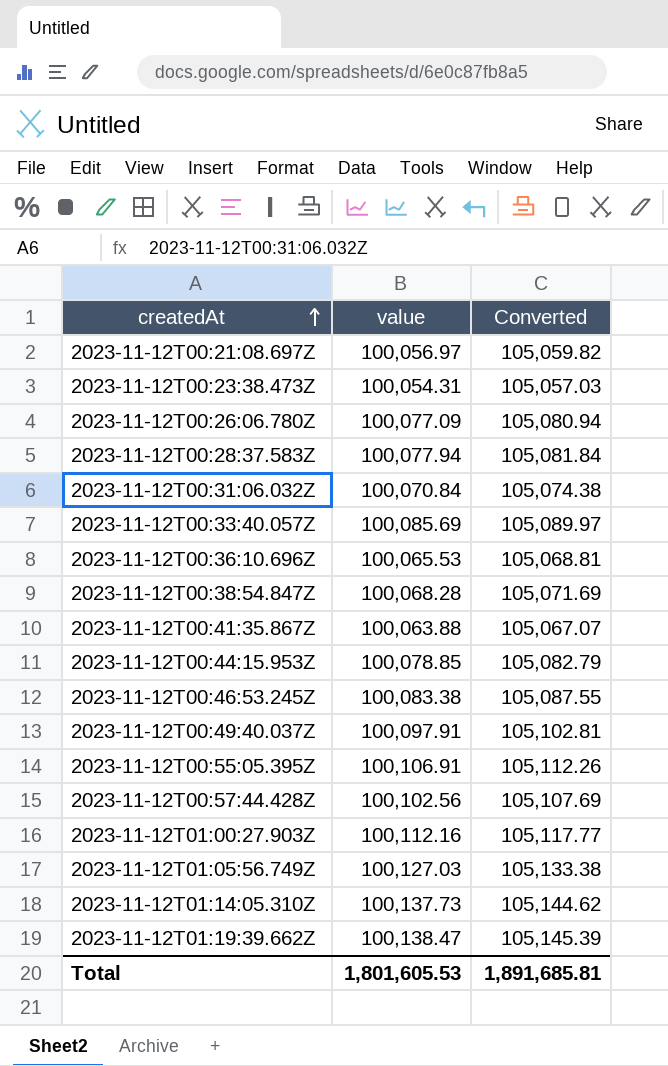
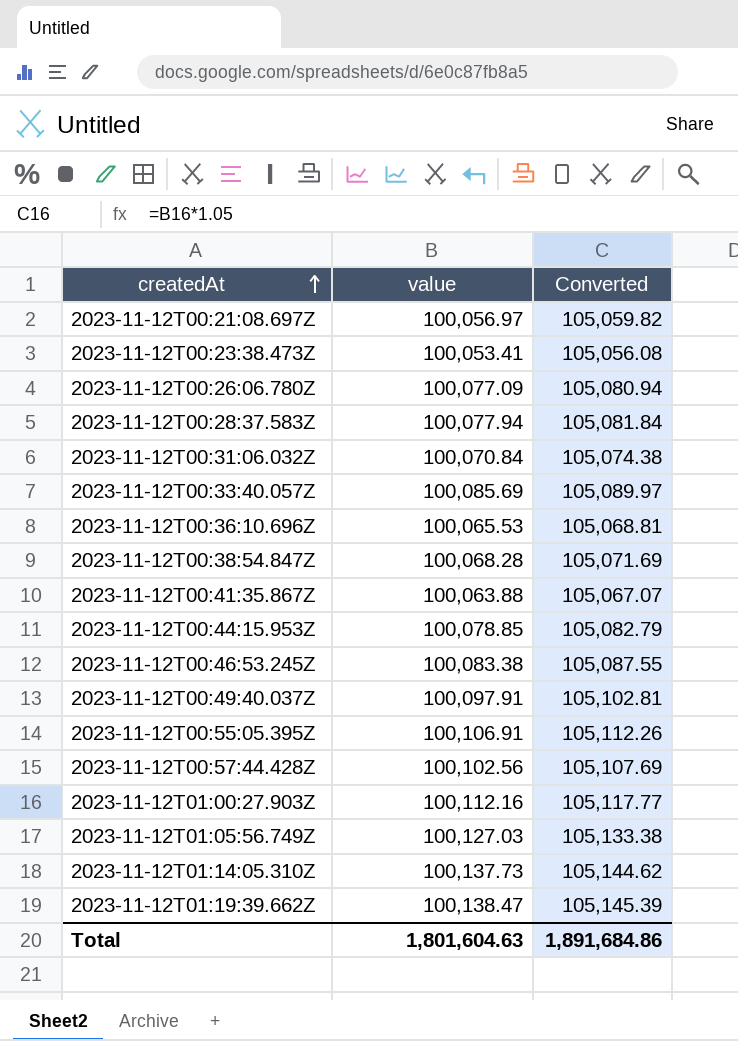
2023-11-12T00:23:38.473Z | value: 100,054.31 -> 100,053.41
2023-11-12T00:23:38.473Z | Converted: 105,057.03 -> 105,056.08
Total | value: 1,801,605.53 -> 1,801,604.63
Total | Converted: 1,891,685.81 -> 1,891,684.86

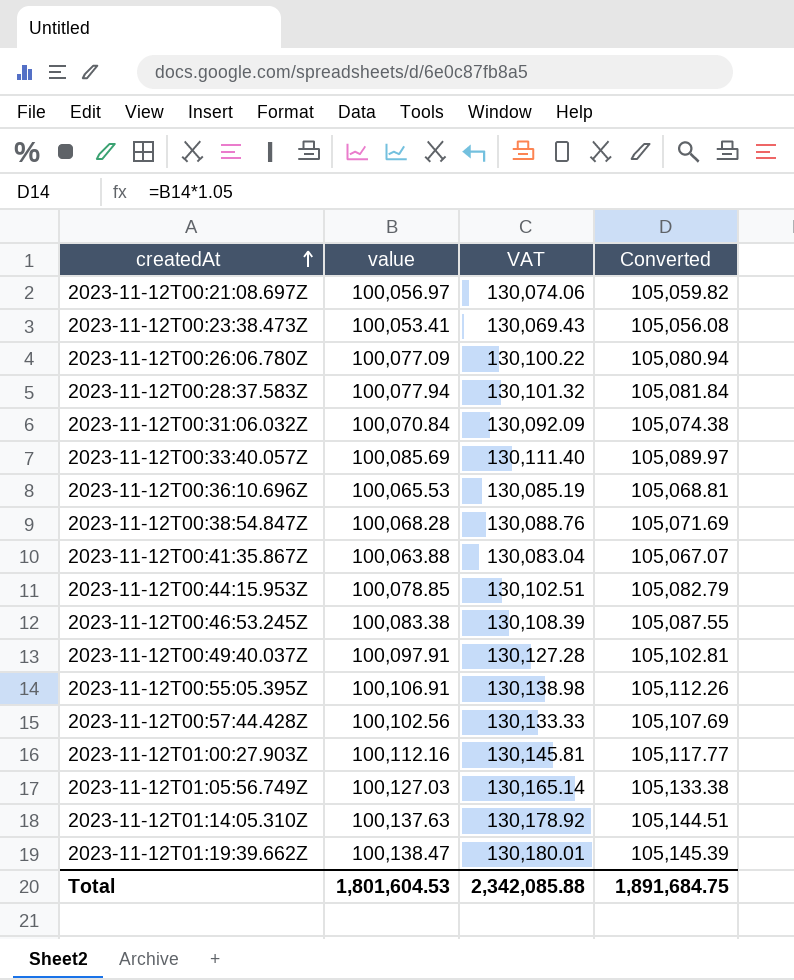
column VAT | formula: none -> [value] * 1.3
2023-11-12T01:14:05.310Z | value: 100,137.73 -> 100,137.63
2023-11-12T01:14:05.310Z | Converted: 105,144.62 -> 105,144.51
Total | value: 1,801,604.63 -> 1,801,604.53
Total | Converted: 1,891,684.86 -> 1,891,684.75

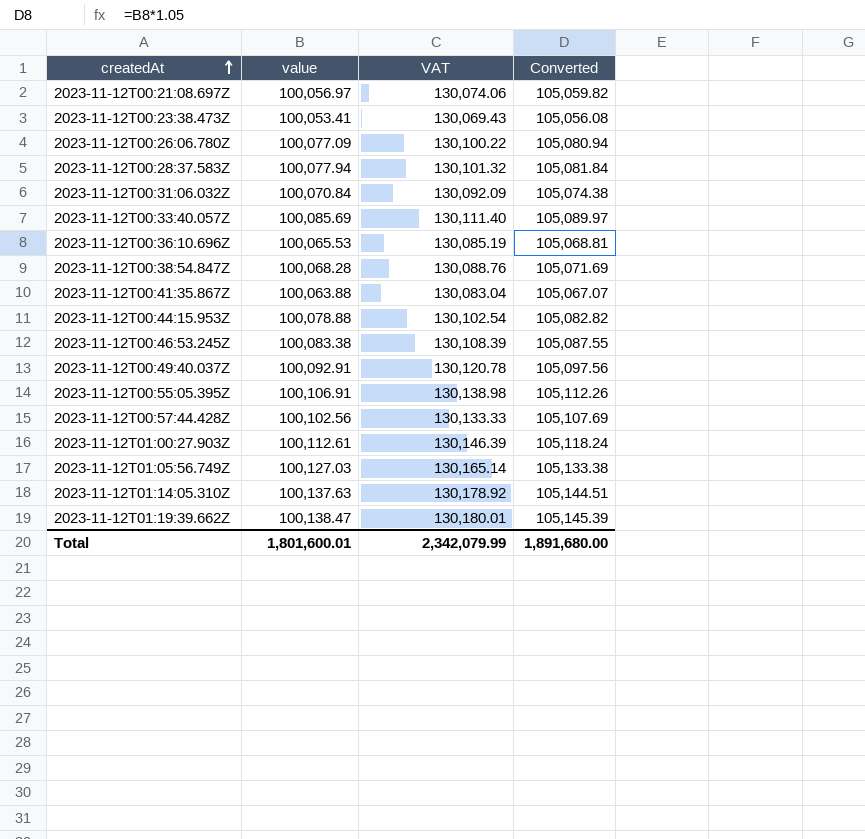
2023-11-12T00:44:15.953Z | value: 100,078.85 -> 100,078.88
2023-11-12T00:44:15.953Z | VAT: 130,102.51 -> 130,102.54
2023-11-12T00:44:15.953Z | Converted: 105,082.79 -> 105,082.82
2023-11-12T00:49:40.037Z | value: 100,097.91 -> 100,092.91
2023-11-12T00:49:40.037Z | VAT: 130,127.28 -> 130,120.78
2023-11-12T00:49:40.037Z | Converted: 105,102.81 -> 105,097.56
2023-11-12T01:00:27.903Z | value: 100,112.16 -> 100,112.61
2023-11-12T01:00:27.903Z | VAT: 130,145.81 -> 130,146.39
2023-11-12T01:00:27.903Z | Converted: 105,117.77 -> 105,118.24
Total | value: 1,801,604.53 -> 1,801,600.01
Total | VAT: 2,342,085.88 -> 2,342,079.99
Total | Converted: 1,891,684.75 -> 1,891,680.00

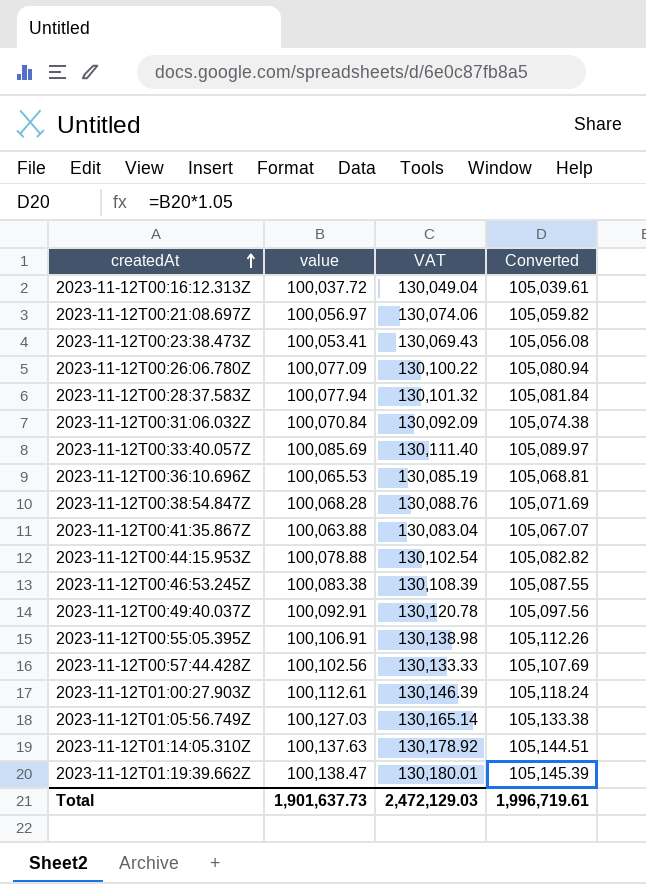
row 2023-11-12T00:16:12.313Z: none -> 100,037.72 | 130,049.04 | 105,039.61
Total | value: 1,801,600.01 -> 1,901,637.73
Total | VAT: 2,342,079.99 -> 2,472,129.03
Total | Converted: 1,891,680.00 -> 1,996,719.61

